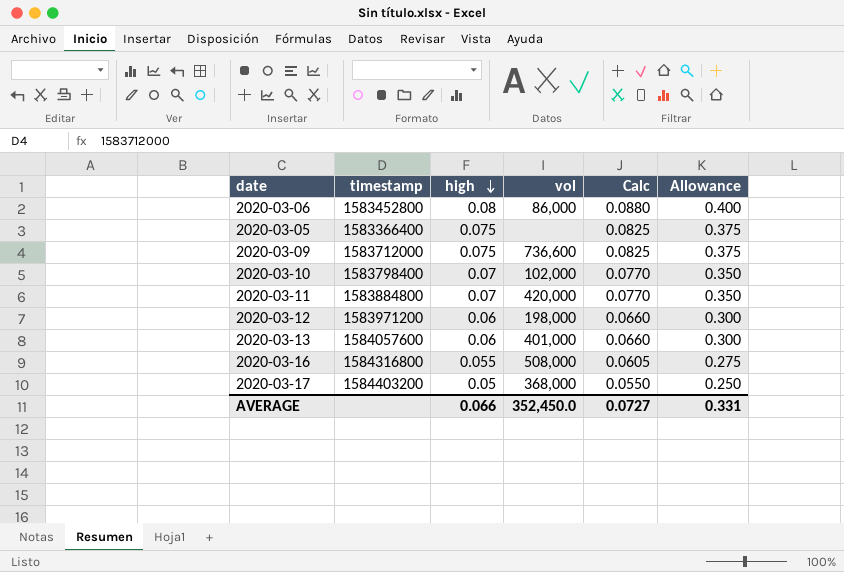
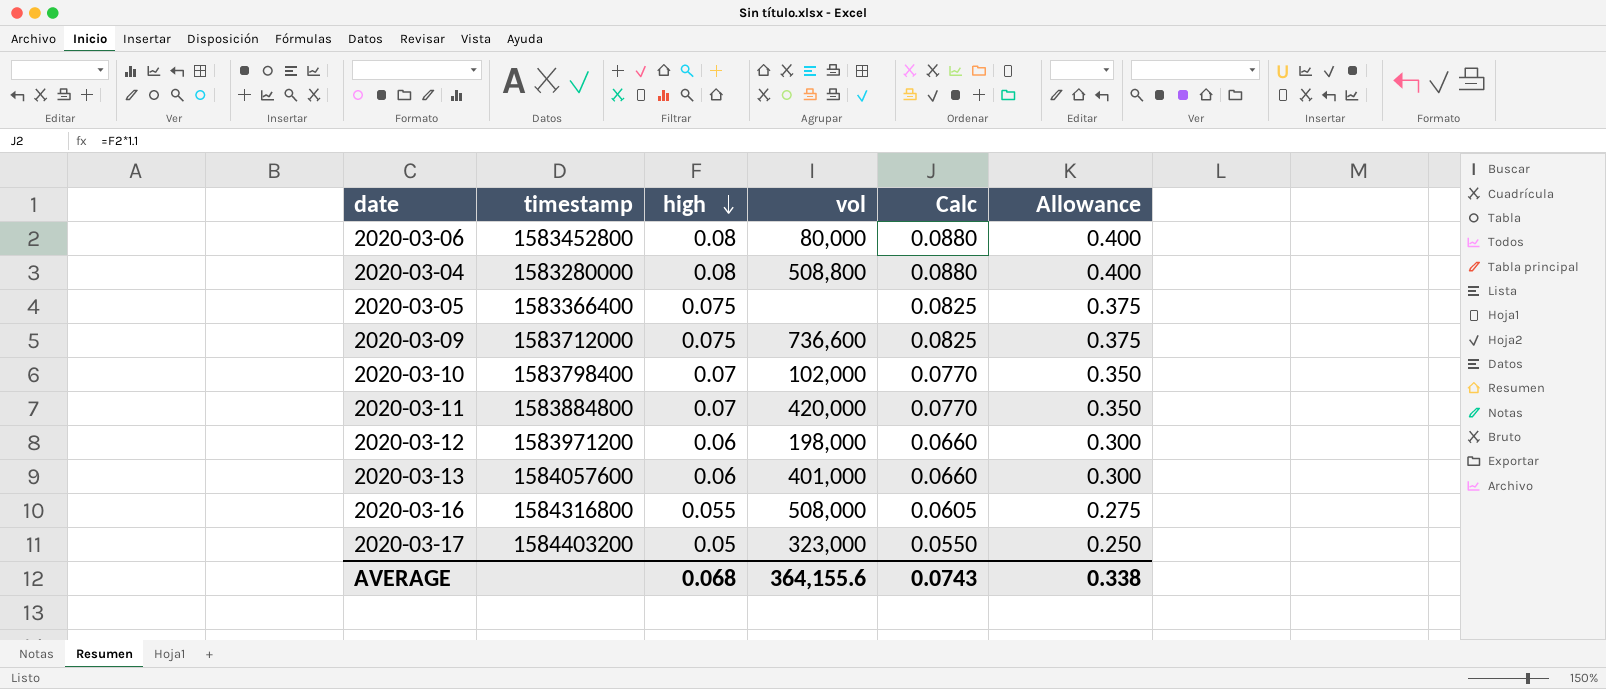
2020-03-06 | vol: 86,000 -> 80,000
row 2020-03-04: none -> 1583280000 | 0.08 | 508,800 | 0.0880 | 0.400
2020-03-17 | vol: 368,000 -> 323,000
AVERAGE | high: 0.066 -> 0.068
AVERAGE | vol: 352,450.0 -> 364,155.6
AVERAGE | Calc: 0.0727 -> 0.0743
AVERAGE | Allowance: 0.331 -> 0.338

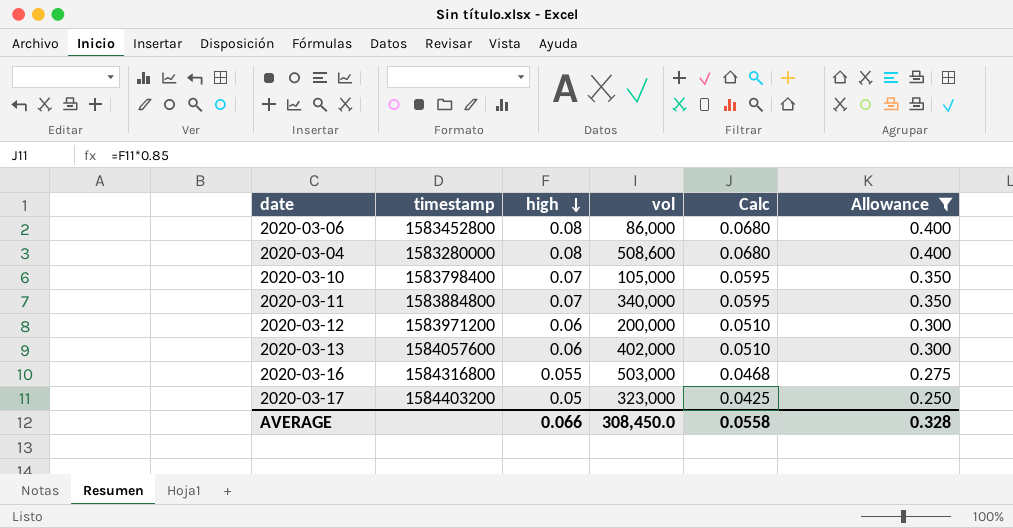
filter: none -> Allowance != 0.375
column Calc | formula: [high] * 1.1 -> [high] * 0.85
2020-03-06 | vol: 80,000 -> 86,000
2020-03-04 | vol: 508,800 -> 508,600
2020-03-10 | vol: 102,000 -> 105,000
2020-03-11 | vol: 420,000 -> 340,000
2020-03-12 | vol: 198,000 -> 200,000
2020-03-13 | vol: 401,000 -> 402,000
2020-03-16 | vol: 508,000 -> 503,000
AVERAGE | high: 0.068 -> 0.066
AVERAGE | vol: 364,155.6 -> 308,450.0
AVERAGE | Calc: 0.0743 -> 0.0558
AVERAGE | Allowance: 0.338 -> 0.328

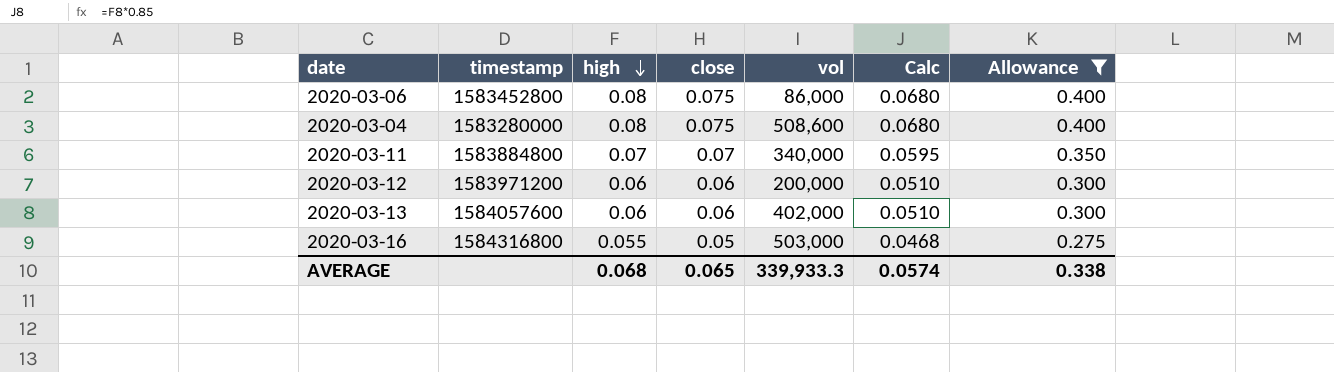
column close | position: none -> 4
row 2020-03-10: 1583798400 | 0.07 | 105,000 | 0.0595 | 0.350 -> none
row 2020-03-17: 1584403200 | 0.05 | 323,000 | 0.0425 | 0.250 -> none
AVERAGE | high: 0.066 -> 0.068
AVERAGE | vol: 308,450.0 -> 339,933.3
AVERAGE | Calc: 0.0558 -> 0.0574
AVERAGE | Allowance: 0.328 -> 0.338

